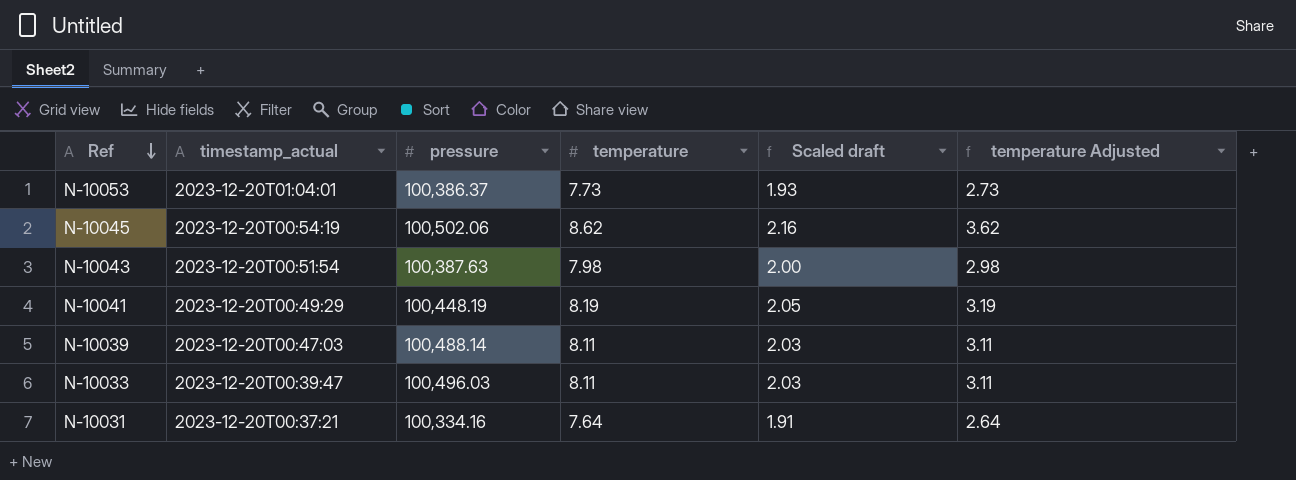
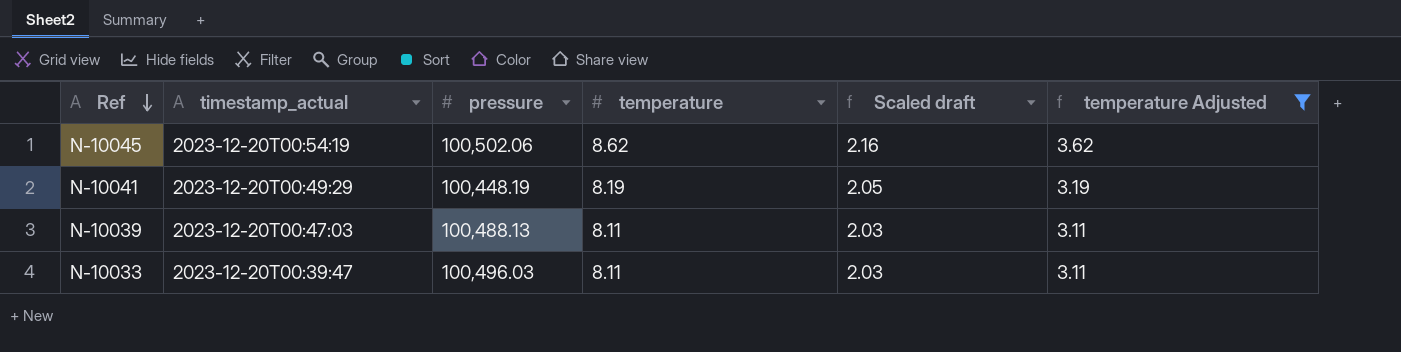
filter: none -> temperature Adjusted >= 3.11
N-10039 | pressure: 100,488.14 -> 100,488.13

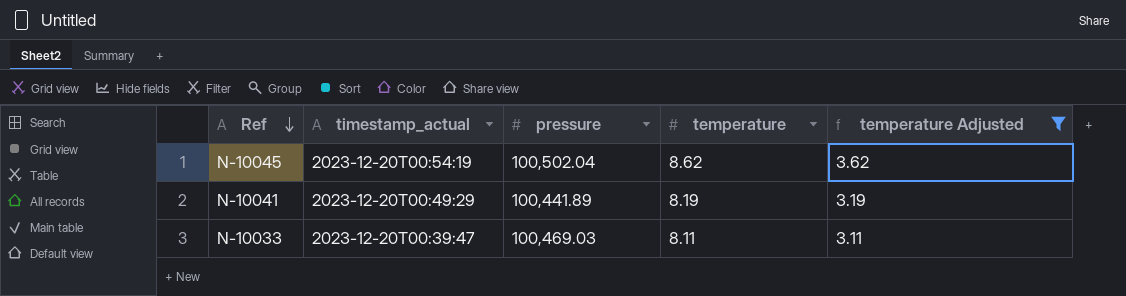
column Scaled draft | formula: [temperature] * 0.25 -> none
row N-10039: 2023-12-20T00:47:03 | 100,488.13 | 8.11 | 2.03 | 3.11 -> none
N-10045 | pressure: 100,502.06 -> 100,502.04
N-10041 | pressure: 100,448.19 -> 100,441.89
N-10033 | pressure: 100,496.03 -> 100,469.03

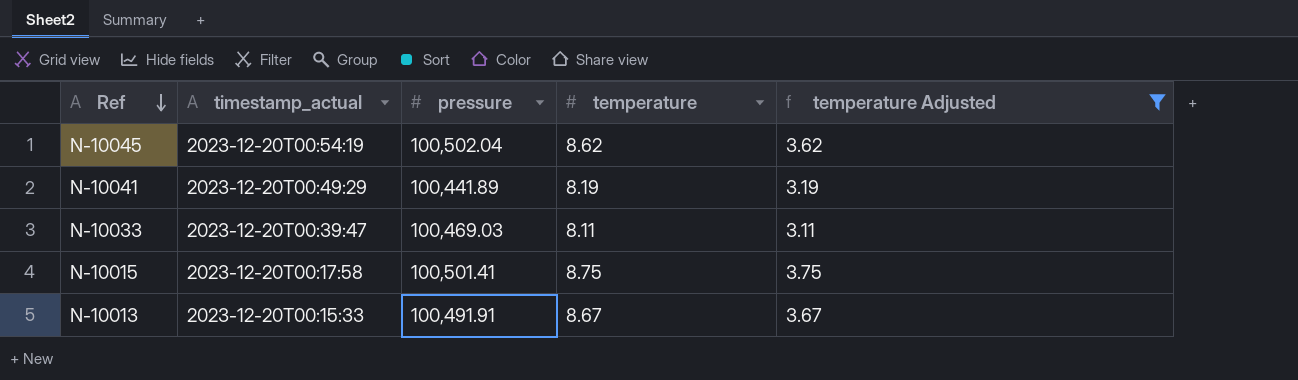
row N-10015: none -> 2023-12-20T00:17:58 | 100,501.41 | 8.75 | 3.75
row N-10013: none -> 2023-12-20T00:15:33 | 100,491.91 | 8.67 | 3.67

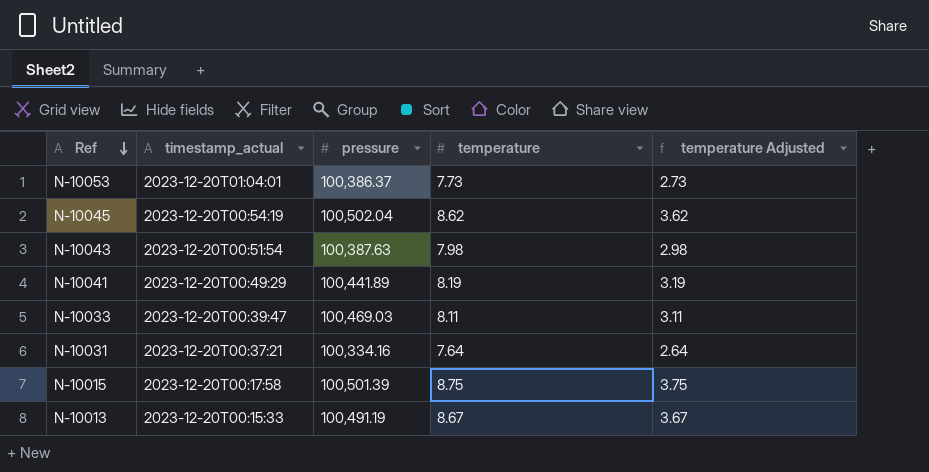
filter: temperature Adjusted >= 3.11 -> none
N-10015 | pressure: 100,501.41 -> 100,501.39
N-10013 | pressure: 100,491.91 -> 100,491.19

